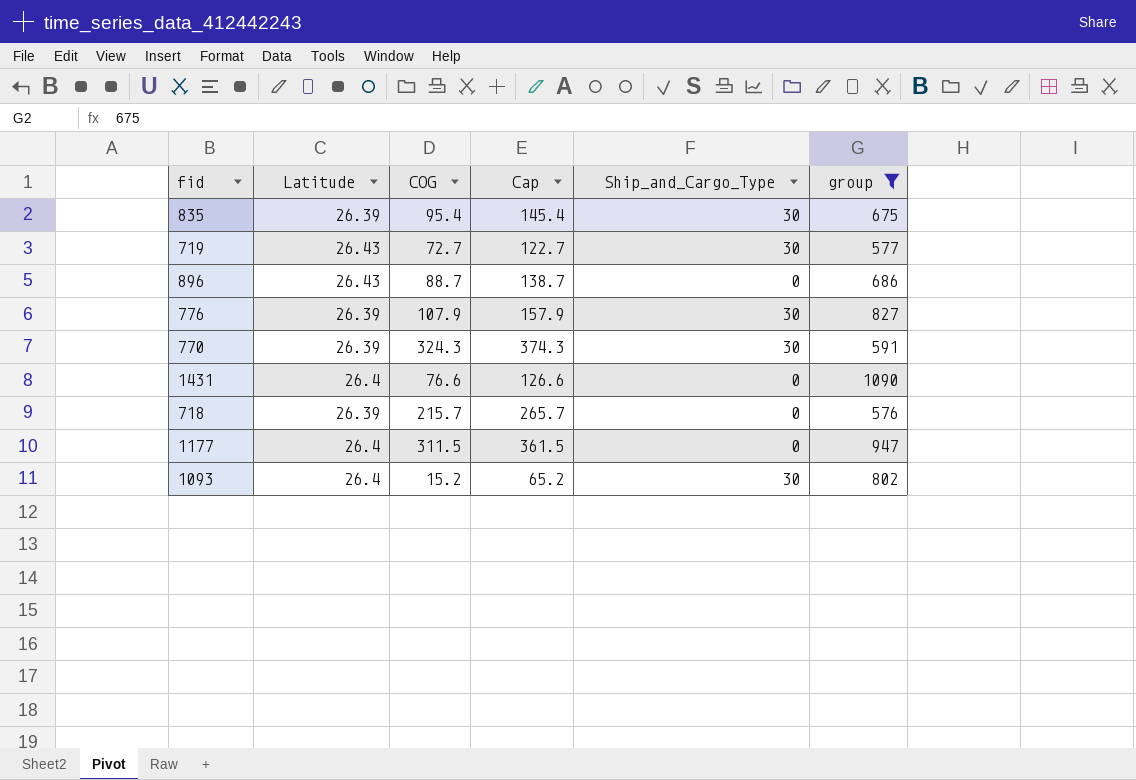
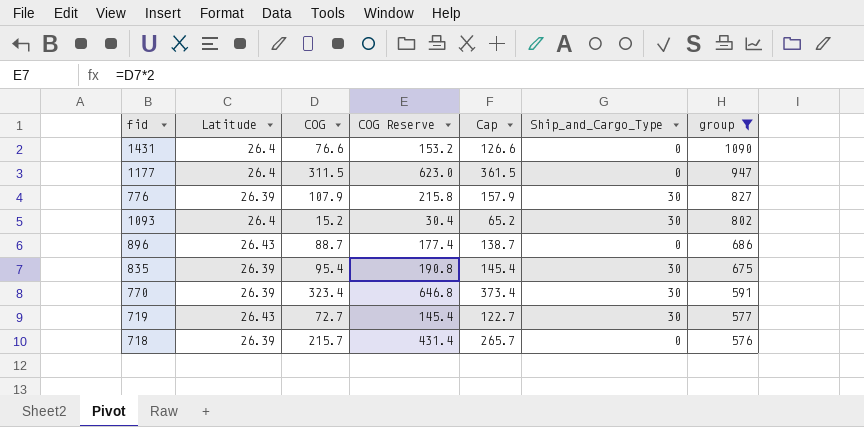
row order: none -> group descending
column COG Reserve | formula: none -> [COG] * 2
770 | COG: 324.3 -> 323.4
770 | Cap: 374.3 -> 373.4

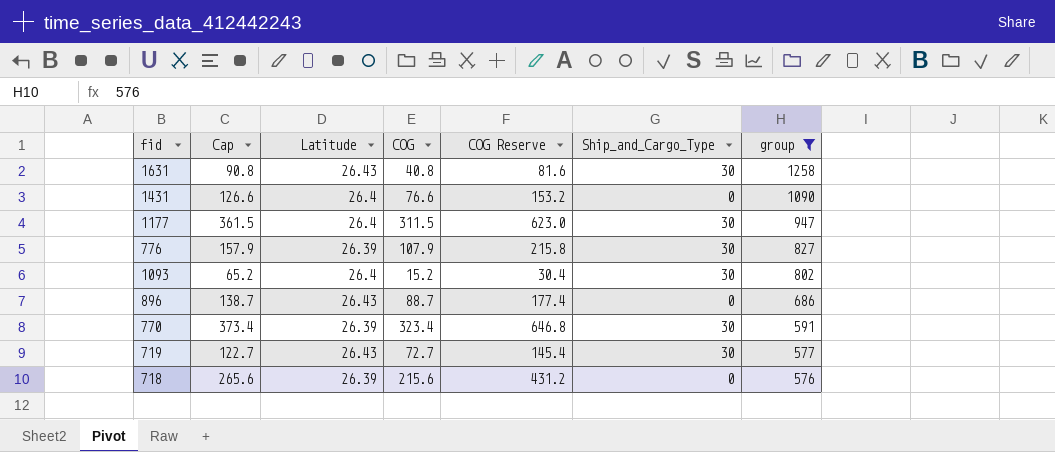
column Cap | position: 5 -> 2
row 835: 26.39 | 95.4 | 190.8 | 145.4 | 30 | 675 -> none
row 1631: none -> 90.8 | 26.43 | 40.8 | 81.6 | 30 | 1258
1177 | Ship_and_Cargo_Type: 0 -> 30
718 | Cap: 265.7 -> 265.6
718 | COG: 215.7 -> 215.6
718 | COG Reserve: 431.4 -> 431.2

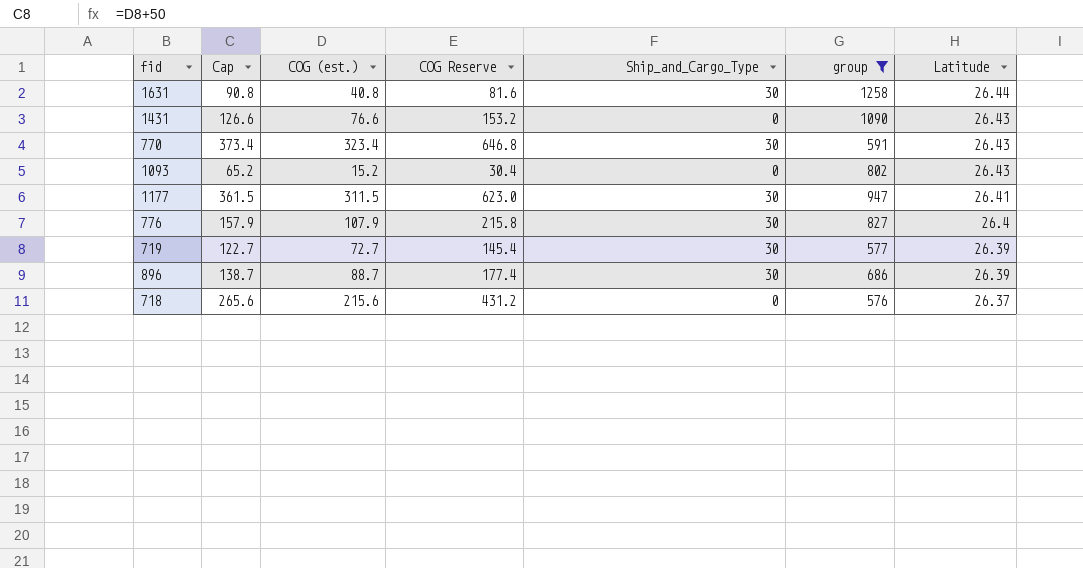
row order: group descending -> Latitude descending
column name: COG -> COG (est.)
column Latitude | position: 3 -> 7
1631 | Latitude: 26.43 -> 26.44
1431 | Latitude: 26.4 -> 26.43
770 | Latitude: 26.39 -> 26.43
1093 | Ship_and_Cargo_Type: 30 -> 0
1093 | Latitude: 26.4 -> 26.43
1177 | Latitude: 26.4 -> 26.41
776 | Latitude: 26.39 -> 26.4
719 | Latitude: 26.43 -> 26.39
896 | Ship_and_Cargo_Type: 0 -> 30
896 | Latitude: 26.43 -> 26.39
718 | Latitude: 26.39 -> 26.37

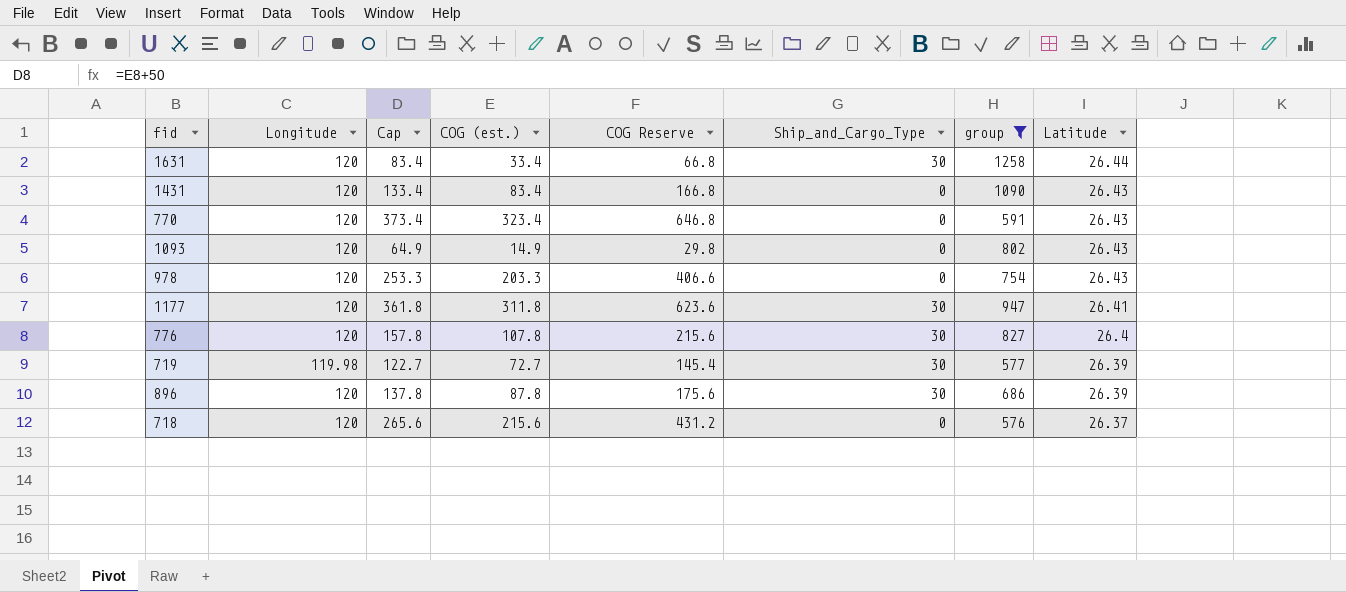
column Longitude | position: none -> 2
1631 | Cap: 90.8 -> 83.4
1631 | COG (est.): 40.8 -> 33.4
1631 | COG Reserve: 81.6 -> 66.8
1431 | Cap: 126.6 -> 133.4
1431 | COG (est.): 76.6 -> 83.4
1431 | COG Reserve: 153.2 -> 166.8
770 | Ship_and_Cargo_Type: 30 -> 0
1093 | Cap: 65.2 -> 64.9
1093 | COG (est.): 15.2 -> 14.9
1093 | COG Reserve: 30.4 -> 29.8
row 978: none -> 120 | 253.3 | 203.3 | 406.6 | 0 | 754 | 26.43
1177 | Cap: 361.5 -> 361.8
1177 | COG (est.): 311.5 -> 311.8
1177 | COG Reserve: 623.0 -> 623.6
776 | Cap: 157.9 -> 157.8
776 | COG (est.): 107.9 -> 107.8
776 | COG Reserve: 215.8 -> 215.6
896 | Cap: 138.7 -> 137.8
896 | COG (est.): 88.7 -> 87.8
896 | COG Reserve: 177.4 -> 175.6

